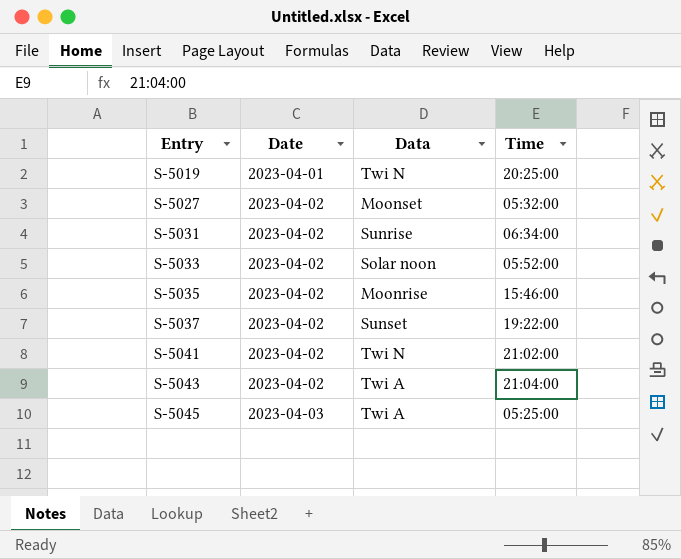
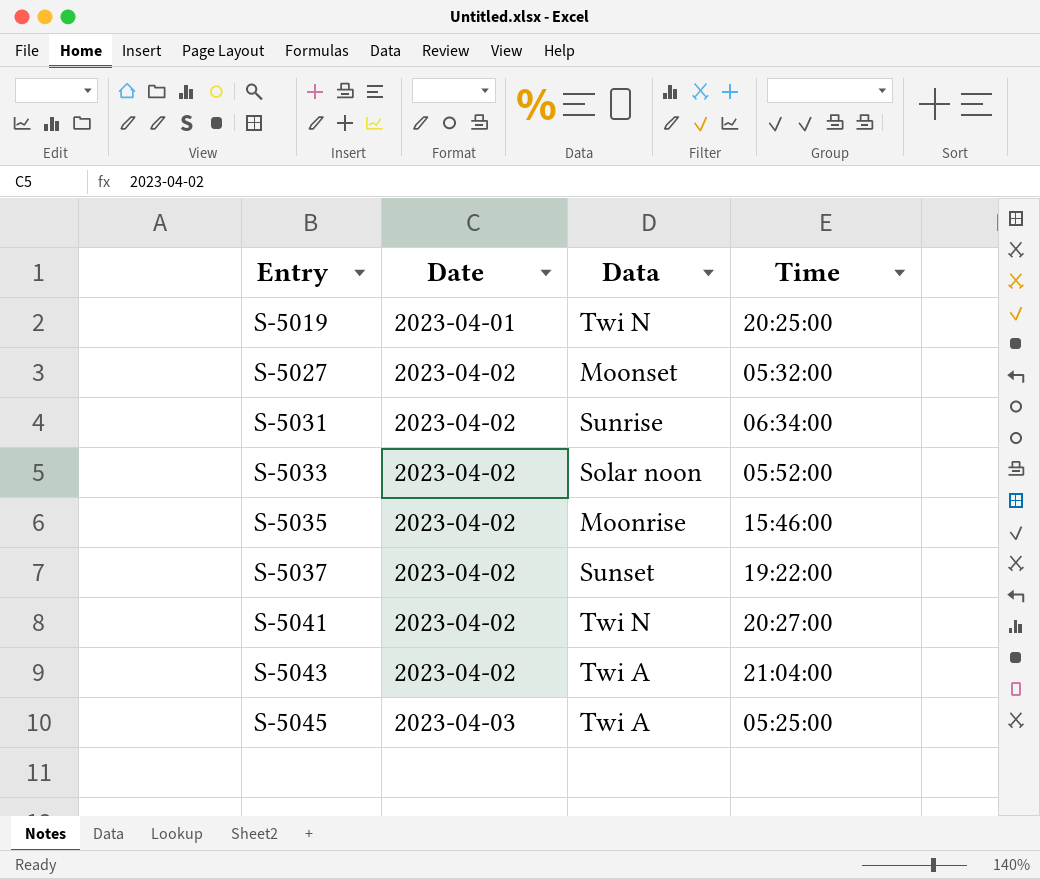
S-5041 | Time: 21:02:00 -> 20:27:00

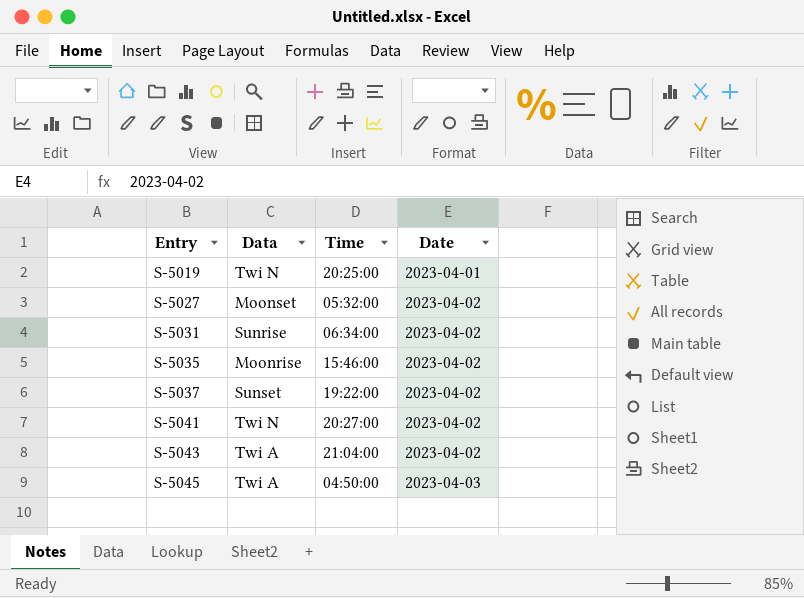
column Date | position: 2 -> 4
row S-5033: 2023-04-02 | Solar noon | 05:52:00 -> none
S-5045 | Time: 05:25:00 -> 04:50:00

